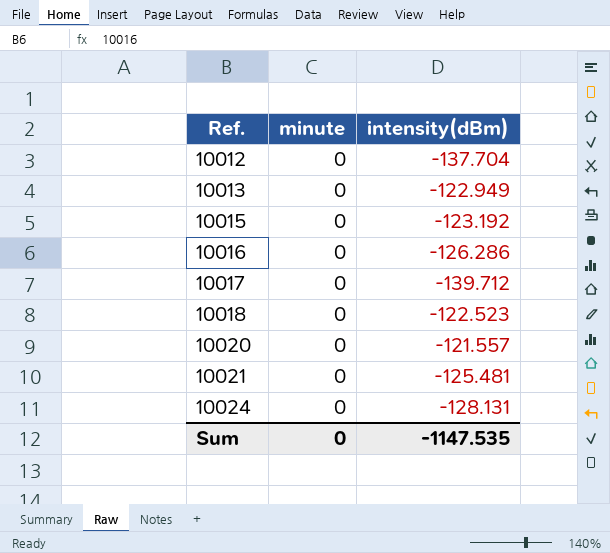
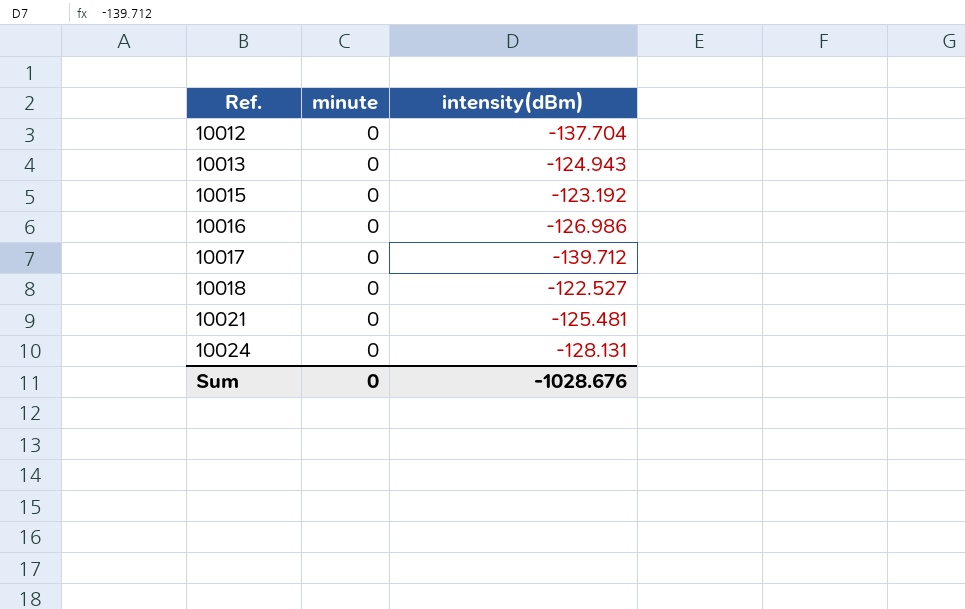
row 10020: 0 | -121.557 -> none
10013 | intensity(dBm): -122.949 -> -124.943
10016 | intensity(dBm): -126.286 -> -126.986
10018 | intensity(dBm): -122.523 -> -122.527
Sum | intensity(dBm): -1147.535 -> -1028.676

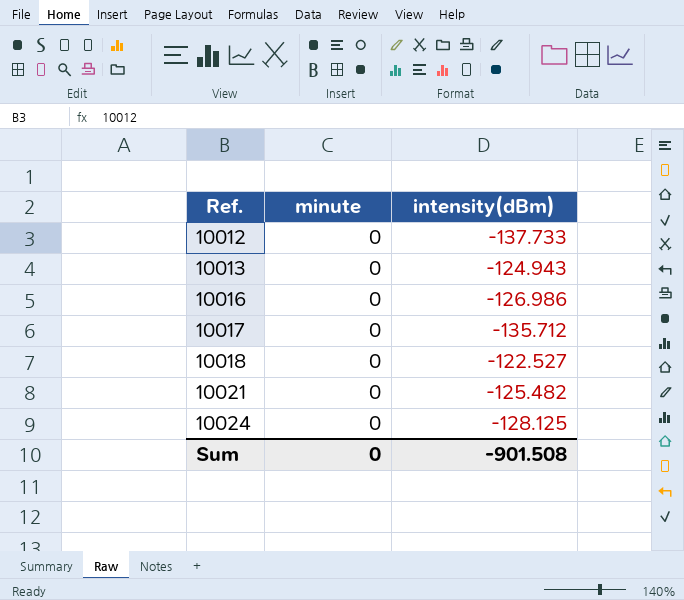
row 10015: 0 | -123.192 -> none
10012 | intensity(dBm): -137.704 -> -137.733
10017 | intensity(dBm): -139.712 -> -135.712
10021 | intensity(dBm): -125.481 -> -125.482
10024 | intensity(dBm): -128.131 -> -128.125
Sum | intensity(dBm): -1028.676 -> -901.508

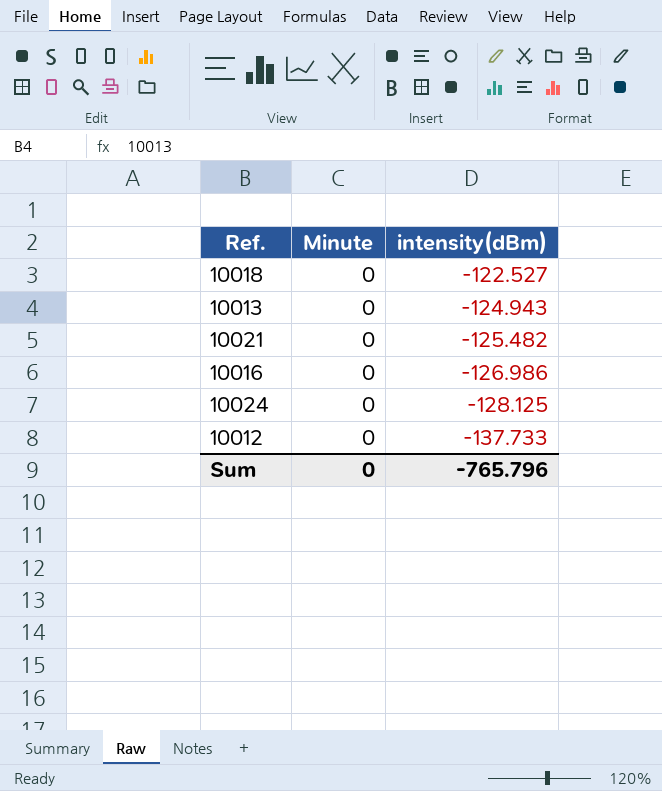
row order: Ref. ascending -> intensity(dBm) descending
column name: minute -> Minute
row 10017: 0 | -135.712 -> none
Sum | intensity(dBm): -901.508 -> -765.796

